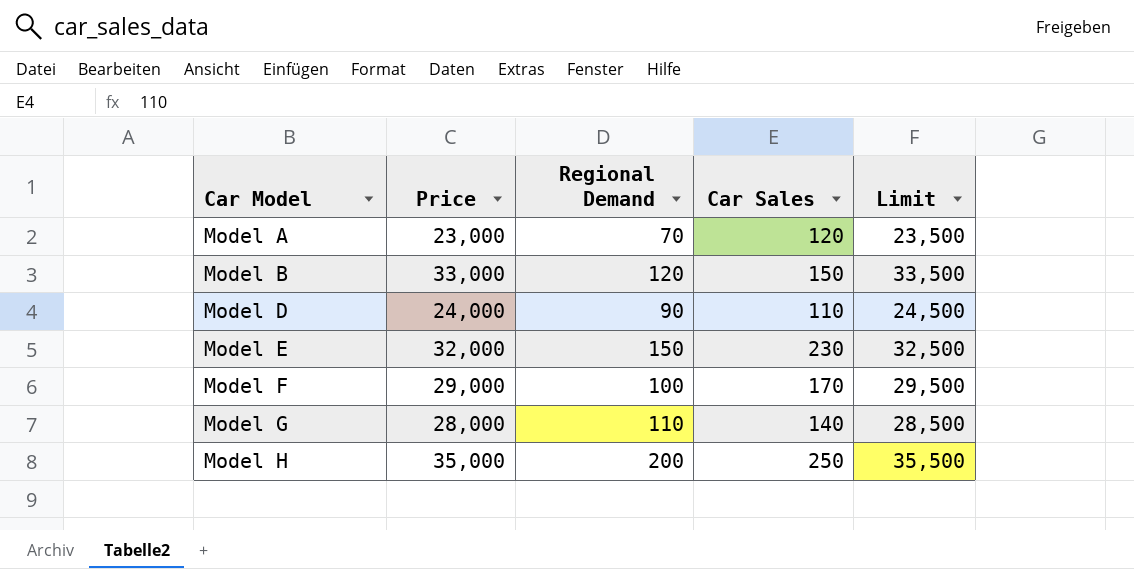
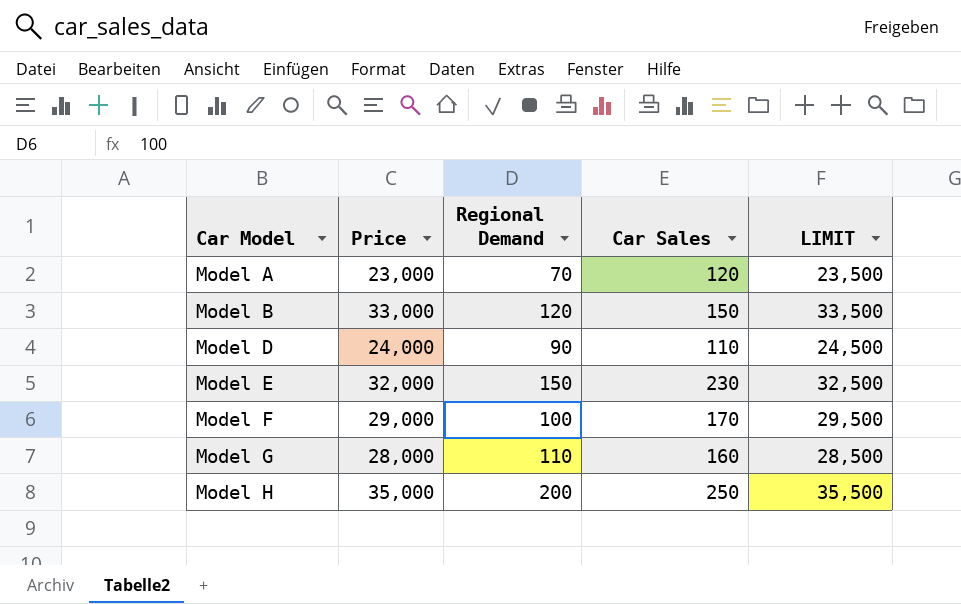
column name: Limit -> LIMIT
Model G | Car Sales: 140 -> 160

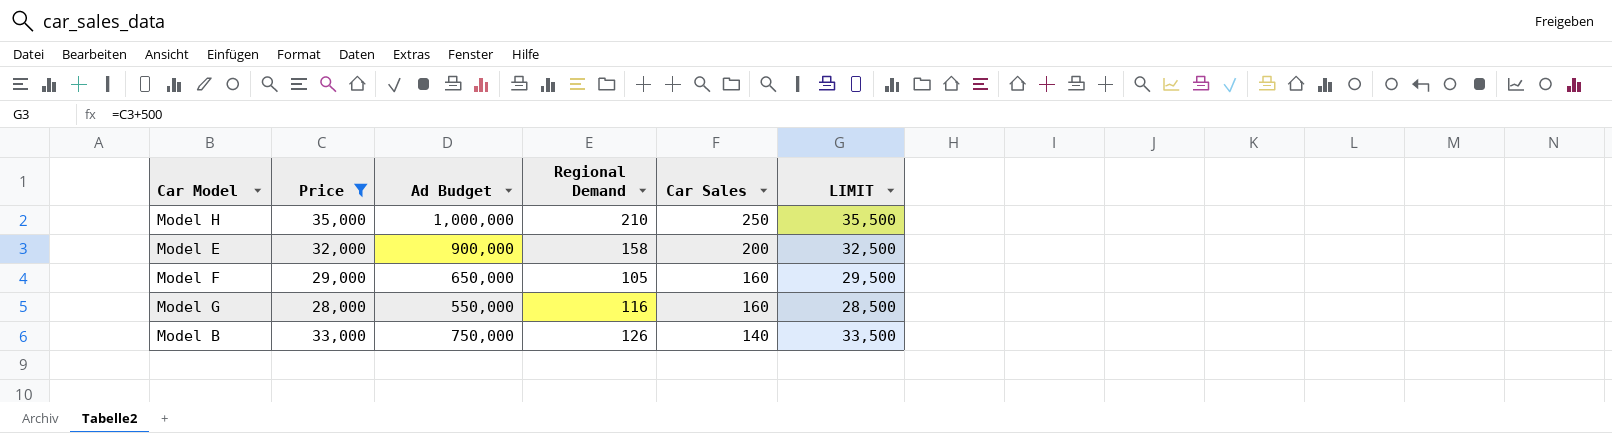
filter: none -> Price >= 28,000
row order: Car Model ascending -> Car Sales descending
column Ad Budget | position: none -> 3
Model H | Regional Demand: 200 -> 210
Model E | Regional Demand: 150 -> 158
Model E | Car Sales: 230 -> 200
Model F | Regional Demand: 100 -> 105
Model F | Car Sales: 170 -> 160
Model G | Regional Demand: 110 -> 116
Model B | Regional Demand: 120 -> 126
Model B | Car Sales: 150 -> 140

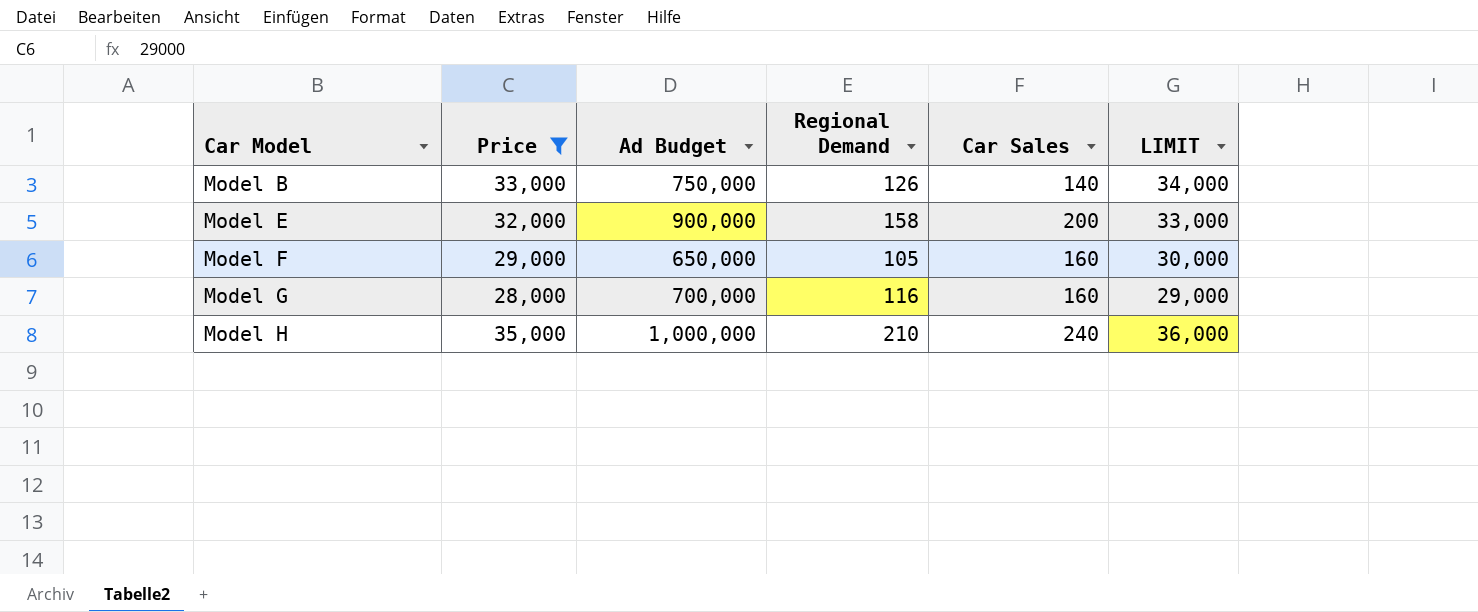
row order: Car Sales descending -> Car Model ascending
column LIMIT | formula: [Price] + 500 -> [Price] + 1000
Model G | Ad Budget: 550,000 -> 700,000
Model H | Car Sales: 250 -> 240

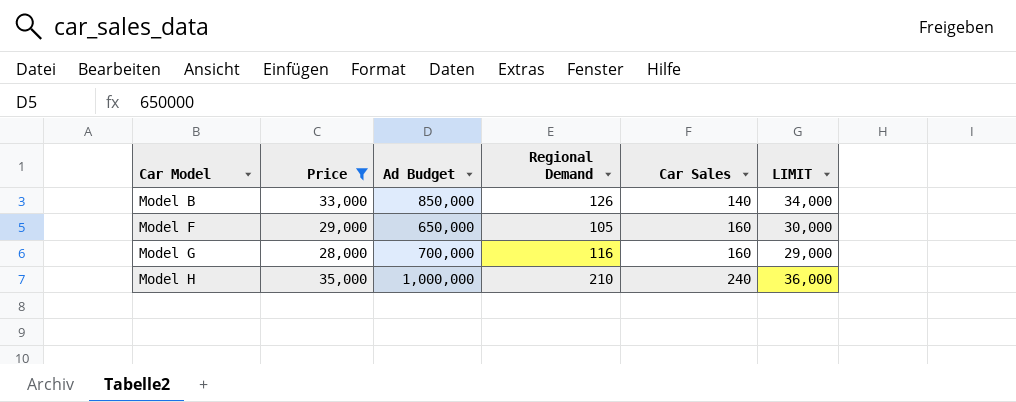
row Model E: 32,000 | 900,000 | 158 | 200 | 33,000 -> none
Model B | Ad Budget: 750,000 -> 850,000

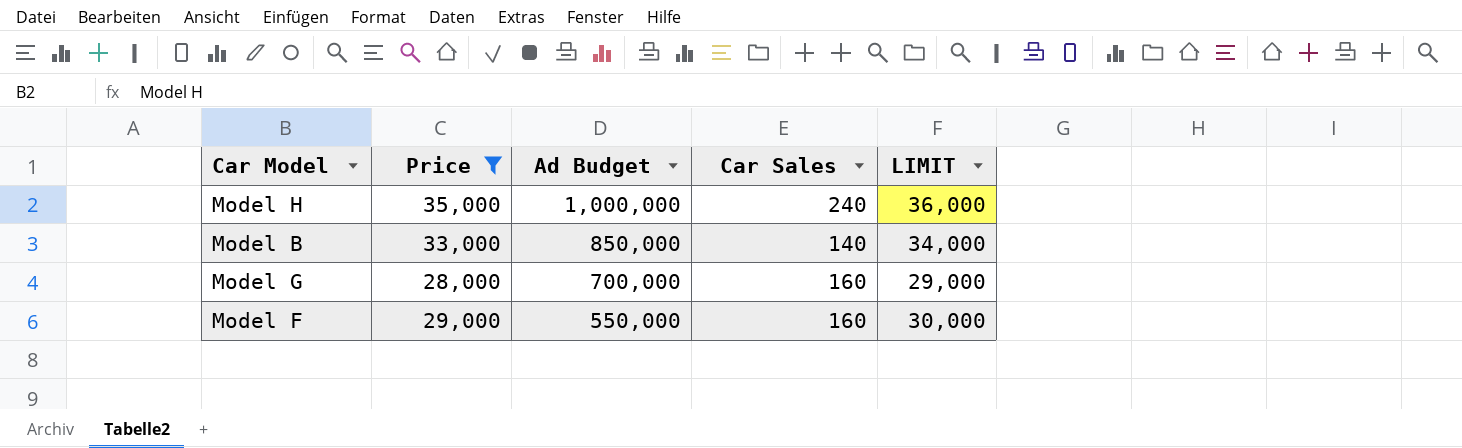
row order: Car Model ascending -> Ad Budget descending
column Regional Demand | position: 4 -> none
Model F | Ad Budget: 650,000 -> 550,000

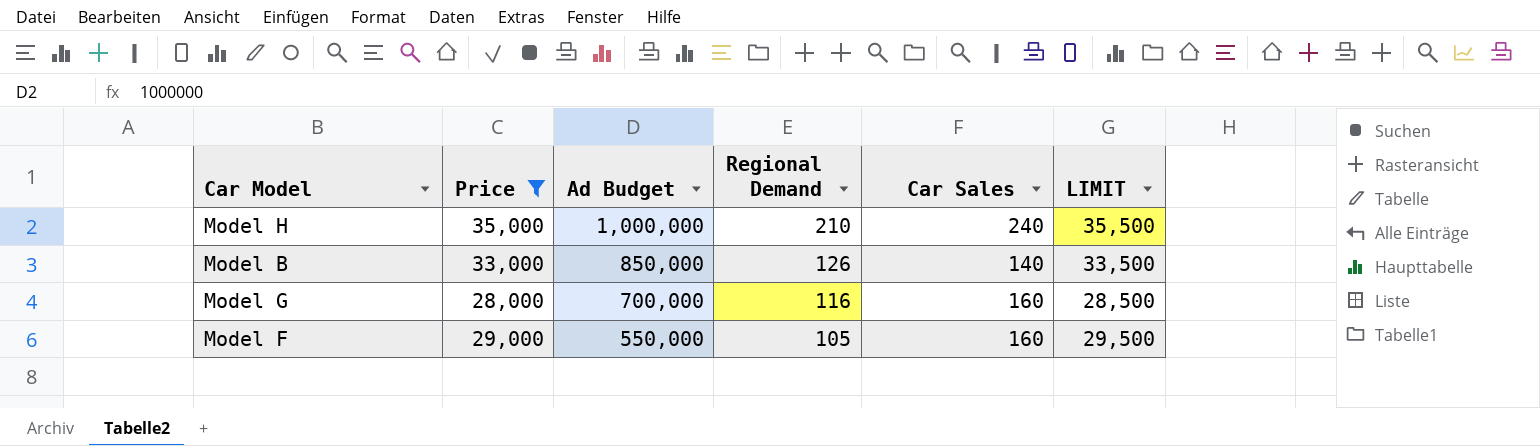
column Regional Demand | position: none -> 4
column LIMIT | formula: [Price] + 1000 -> [Price] + 500

